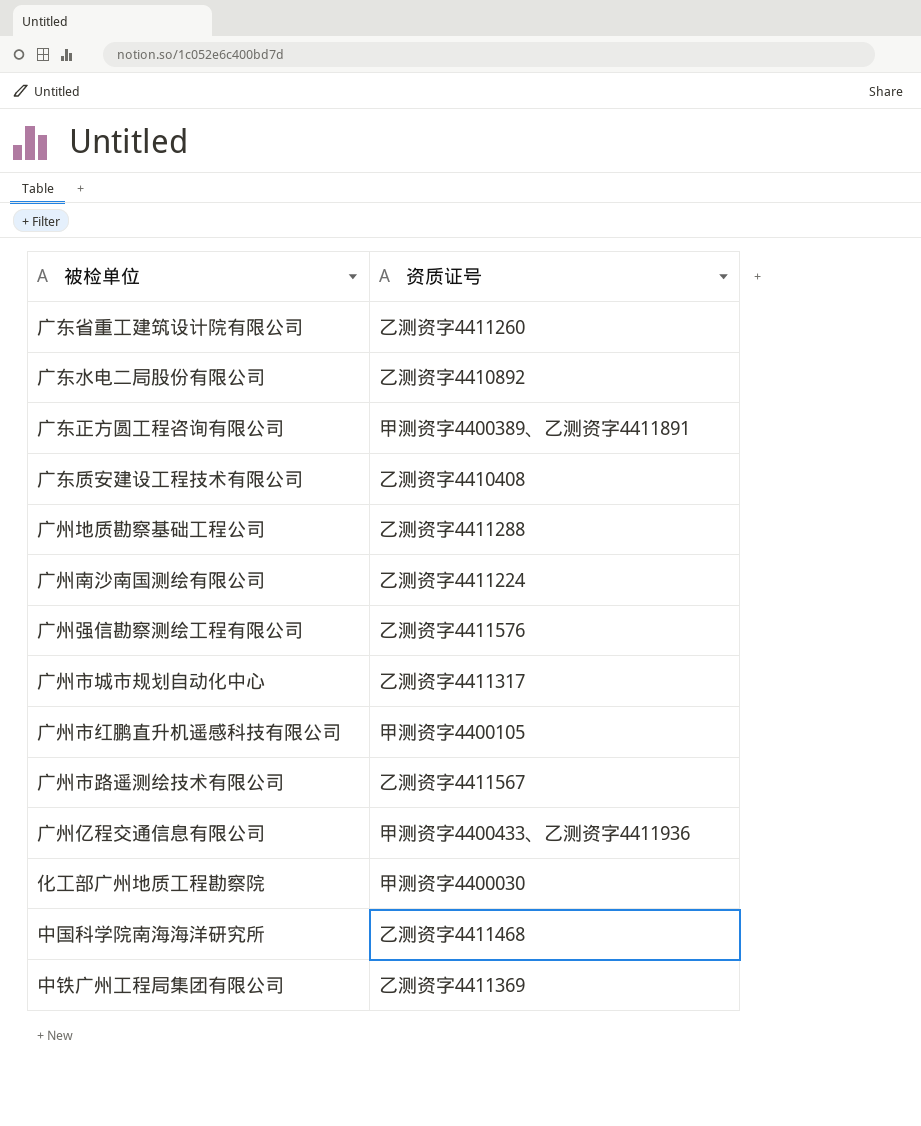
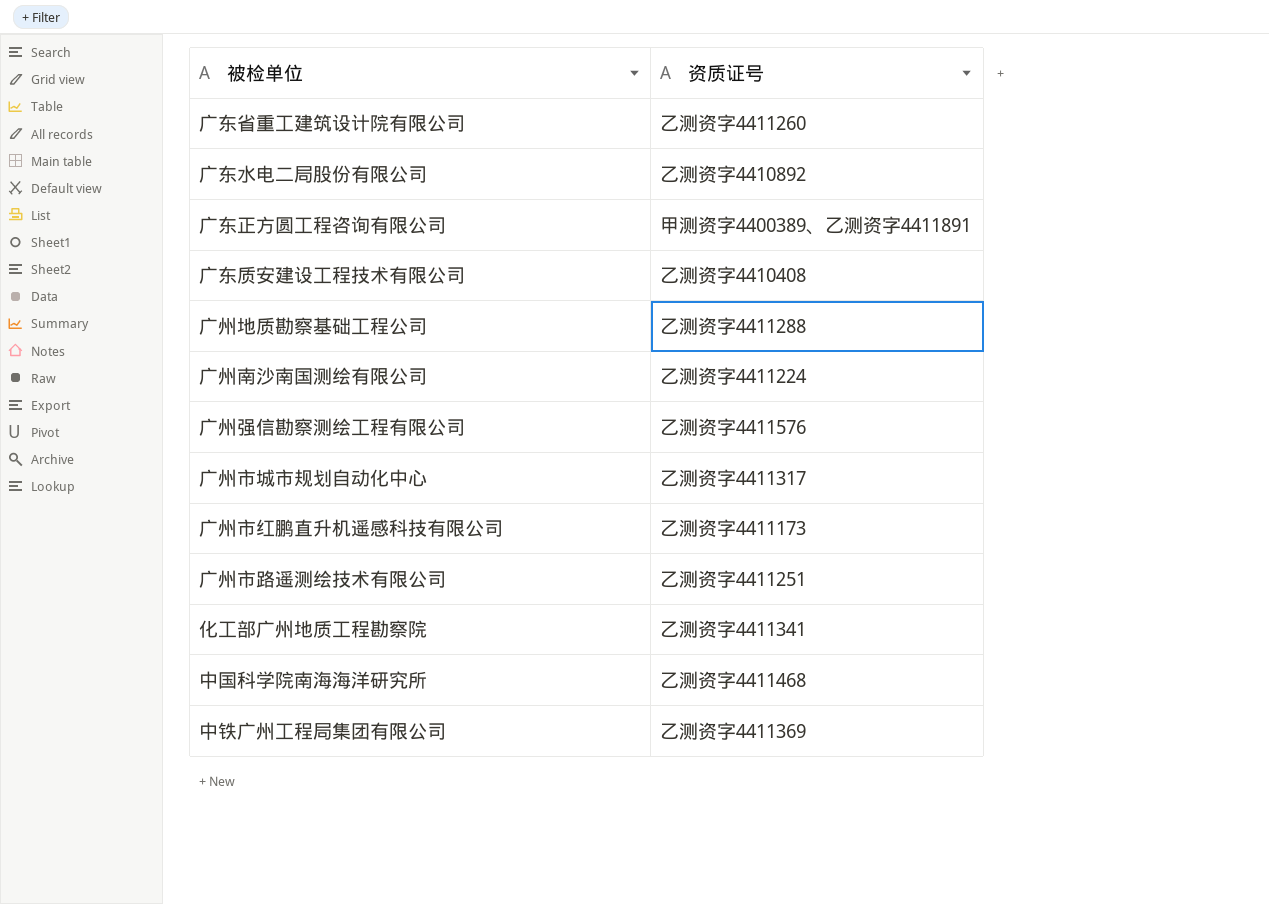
row 广州亿程交通信息有限公司: 甲测资字4400433、乙测资字4411936 -> none
广州市红鹏直升机遥感科技有限公司 | 资质证号: 甲测资字4400105 -> 乙测资字4411173
广州市路遥测绘技术有限公司 | 资质证号: 乙测资字4411567 -> 乙测资字4411251
化工部广州地质工程勘察院 | 资质证号: 甲测资字4400030 -> 乙测资字4411341

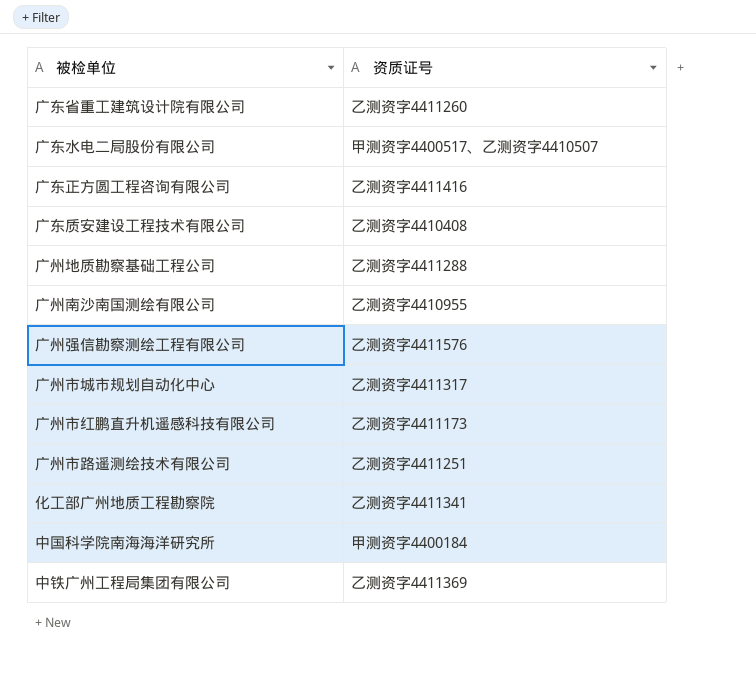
广东水电二局股份有限公司 | 资质证号: 乙测资字4410892 -> 甲测资字4400517、乙测资字4410507
广东正方圆工程咨询有限公司 | 资质证号: 甲测资字4400389、乙测资字4411891 -> 乙测资字4411416
广州南沙南国测绘有限公司 | 资质证号: 乙测资字4411224 -> 乙测资字4410955
中国科学院南海海洋研究所 | 资质证号: 乙测资字4411468 -> 甲测资字4400184

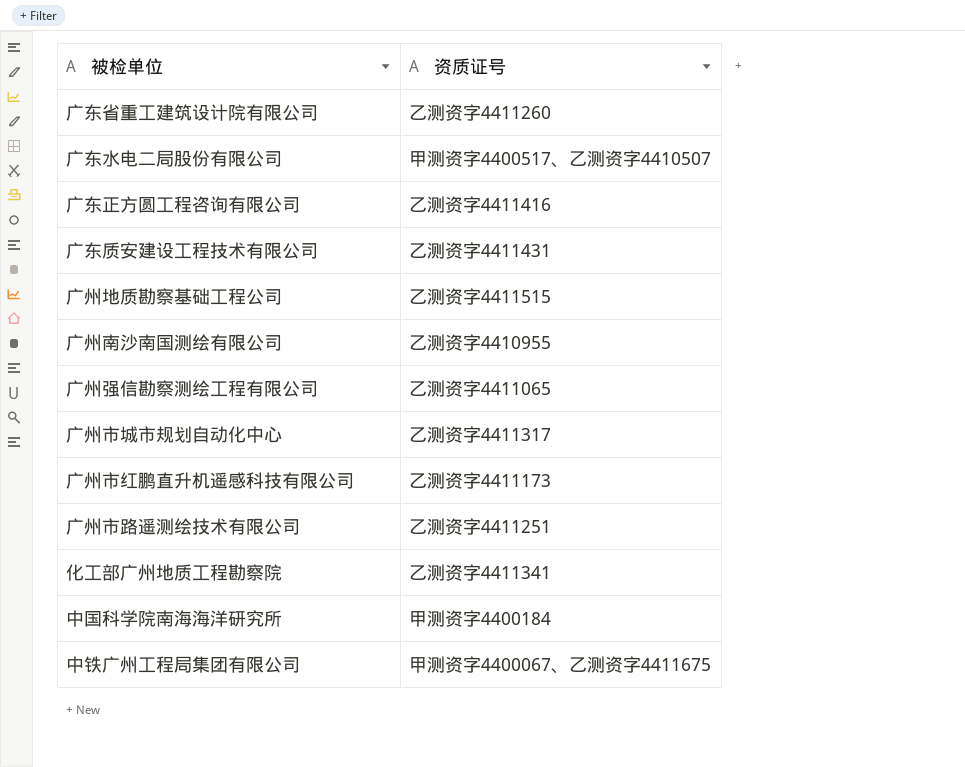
广东质安建设工程技术有限公司 | 资质证号: 乙测资字4410408 -> 乙测资字4411431
广州地质勘察基础工程公司 | 资质证号: 乙测资字4411288 -> 乙测资字4411515
广州强信勘察测绘工程有限公司 | 资质证号: 乙测资字4411576 -> 乙测资字4411065
中铁广州工程局集团有限公司 | 资质证号: 乙测资字4411369 -> 甲测资字4400067、乙测资字4411675

